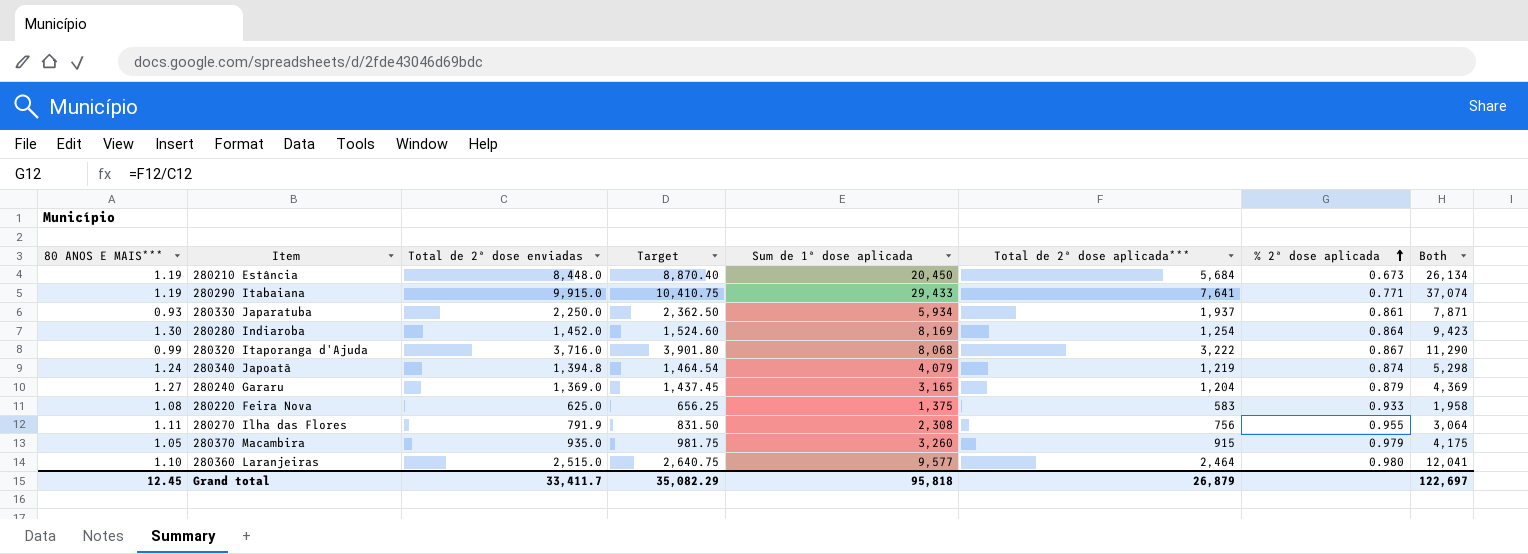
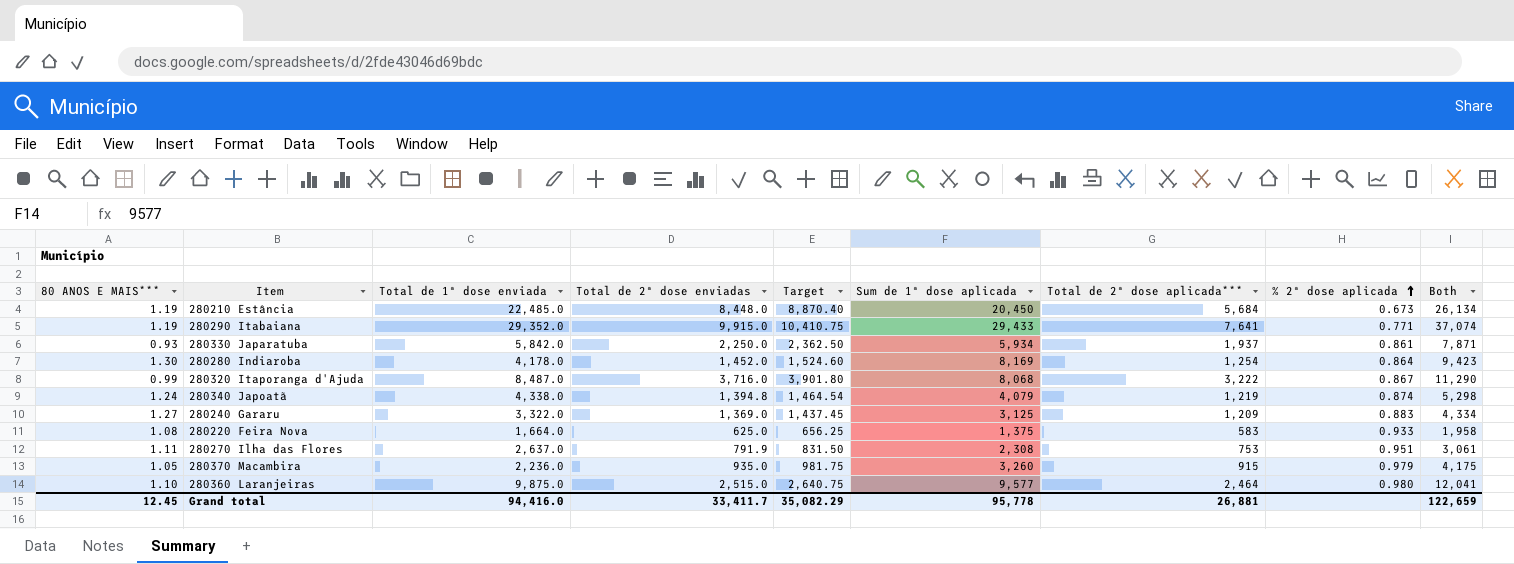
column Total de 1ª dose enviada | position: none -> 3
280240 Gararu | Sum de 1ª dose aplicada: 3,165 -> 3,125
280240 Gararu | Total de 2ª dose aplicada***: 1,204 -> 1,209
280240 Gararu | % 2ª dose aplicada: 0.879 -> 0.883
280240 Gararu | Both: 4,369 -> 4,334
280270 Ilha das Flores | Total de 2ª dose aplicada***: 756 -> 753
280270 Ilha das Flores | % 2ª dose aplicada: 0.955 -> 0.951
280270 Ilha das Flores | Both: 3,064 -> 3,061
Grand total | Sum de 1ª dose aplicada: 95,818 -> 95,778
Grand total | Total de 2ª dose aplicada***: 26,879 -> 26,881
Grand total | Both: 122,697 -> 122,659

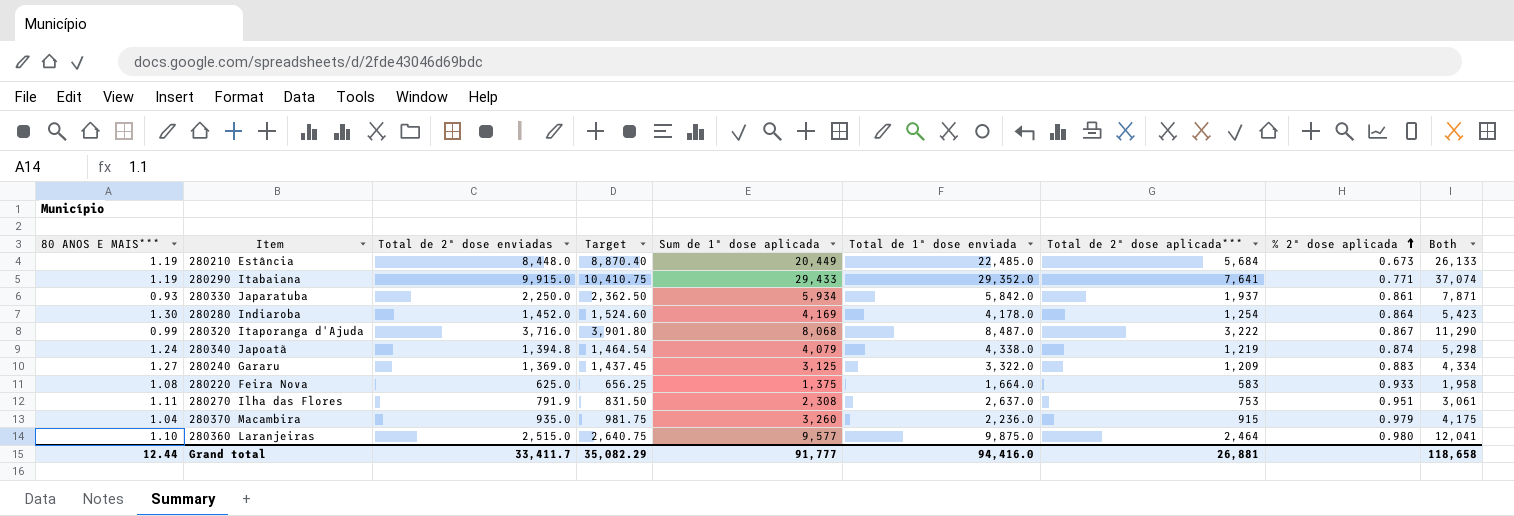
column Total de 1ª dose enviada | position: 3 -> 6
280210 Estância | Sum de 1ª dose aplicada: 20,450 -> 20,449
280210 Estância | Both: 26,134 -> 26,133
280280 Indiaroba | Sum de 1ª dose aplicada: 8,169 -> 4,169
280280 Indiaroba | Both: 9,423 -> 5,423
280370 Macambira | 80 ANOS E MAIS***: 1.05 -> 1.04
Grand total | 80 ANOS E MAIS***: 12.45 -> 12.44
Grand total | Sum de 1ª dose aplicada: 95,778 -> 91,777
Grand total | Both: 122,659 -> 118,658

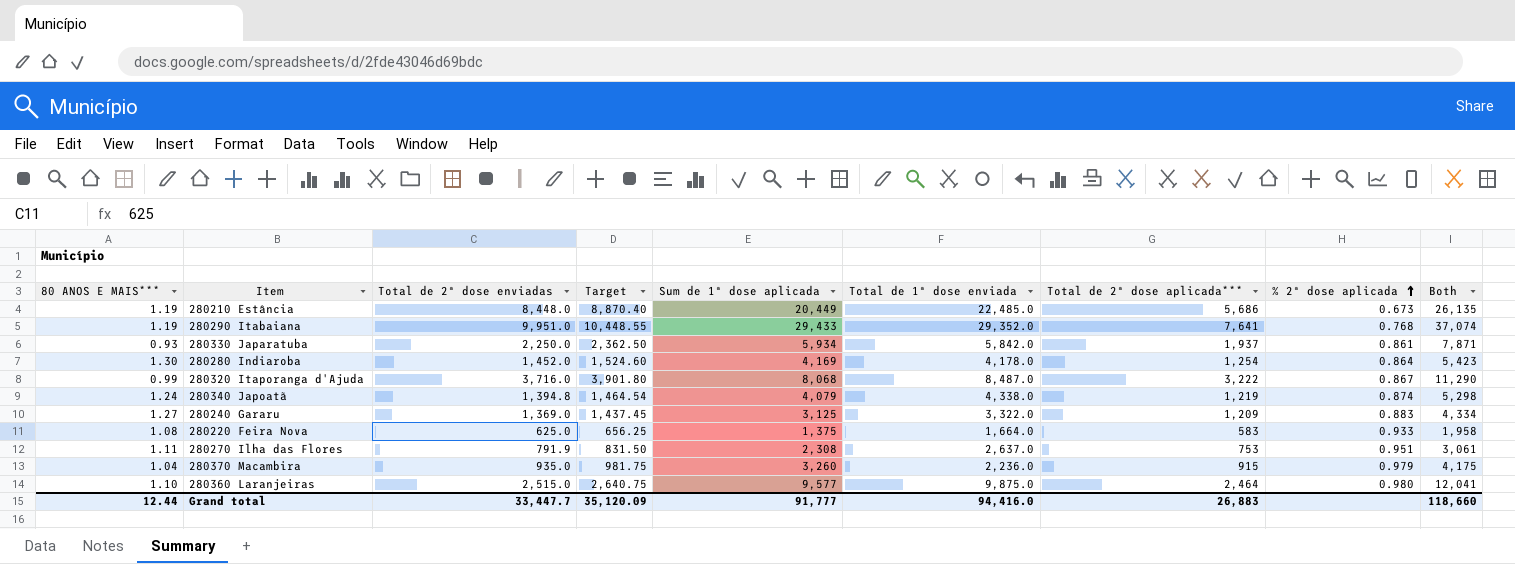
280210 Estância | Total de 2ª dose aplicada***: 5,684 -> 5,686
280210 Estância | Both: 26,133 -> 26,135
280290 Itabaiana | Total de 2ª dose enviadas: 9,915.0 -> 9,951.0
280290 Itabaiana | Target: 10,410.75 -> 10,448.55
280290 Itabaiana | % 2ª dose aplicada: 0.771 -> 0.768
Grand total | Total de 2ª dose enviadas: 33,411.7 -> 33,447.7
Grand total | Target: 35,082.29 -> 35,120.09
Grand total | Total de 2ª dose aplicada***: 26,881 -> 26,883
Grand total | Both: 118,658 -> 118,660

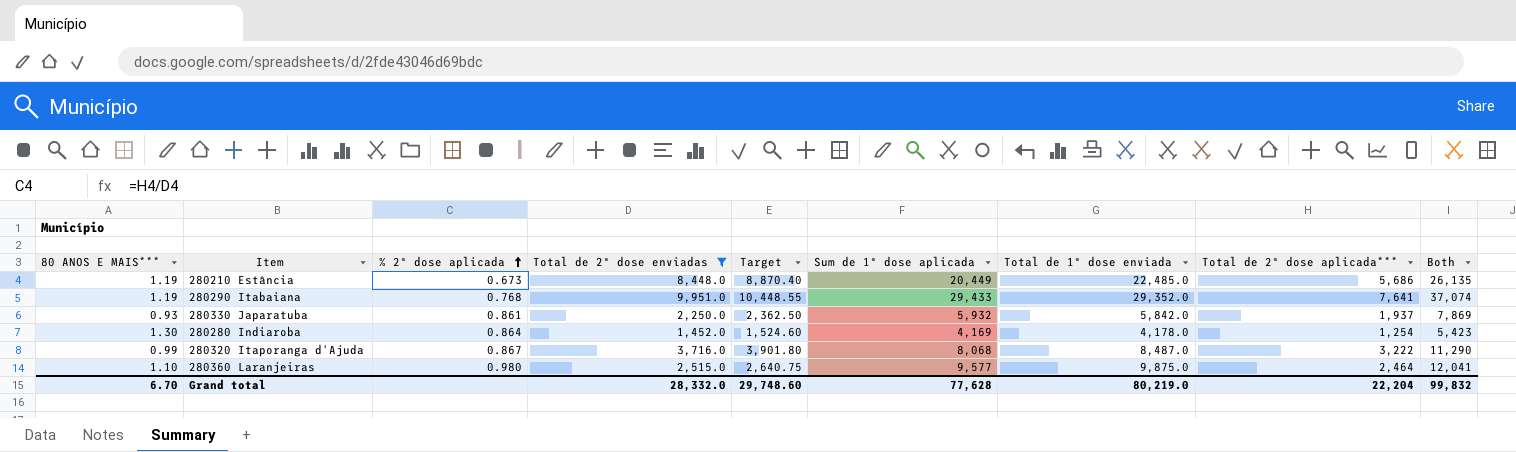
filter: none -> Total de 2ª dose enviadas >= 1,452.0
column % 2ª dose aplicada | position: 8 -> 3
280330 Japaratuba | Sum de 1ª dose aplicada: 5,934 -> 5,932
280330 Japaratuba | Both: 7,871 -> 7,869
Grand total | 80 ANOS E MAIS***: 12.44 -> 6.70
Grand total | Total de 2ª dose enviadas: 33,447.7 -> 28,332.0
Grand total | Target: 35,120.09 -> 29,748.60
Grand total | Sum de 1ª dose aplicada: 91,777 -> 77,628
Grand total | Total de 1ª dose enviada: 94,416.0 -> 80,219.0
Grand total | Total de 2ª dose aplicada***: 26,883 -> 22,204
Grand total | Both: 118,660 -> 99,832

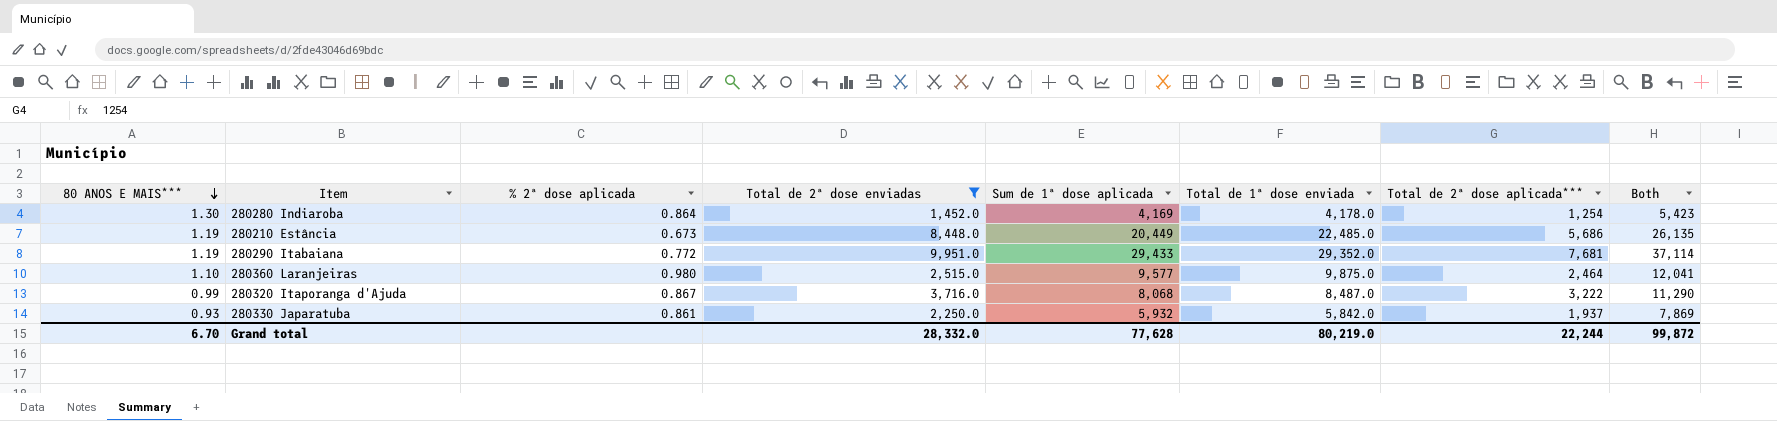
row order: % 2ª dose aplicada ascending -> 80 ANOS E MAIS*** descending
column Target | formula: [Total de 2ª dose enviadas] * 1.05 -> none
280290 Itabaiana | % 2ª dose aplicada: 0.768 -> 0.772
280290 Itabaiana | Total de 2ª dose aplicada***: 7,641 -> 7,681
280290 Itabaiana | Both: 37,074 -> 37,114
Grand total | Total de 2ª dose aplicada***: 22,204 -> 22,244
Grand total | Both: 99,832 -> 99,872

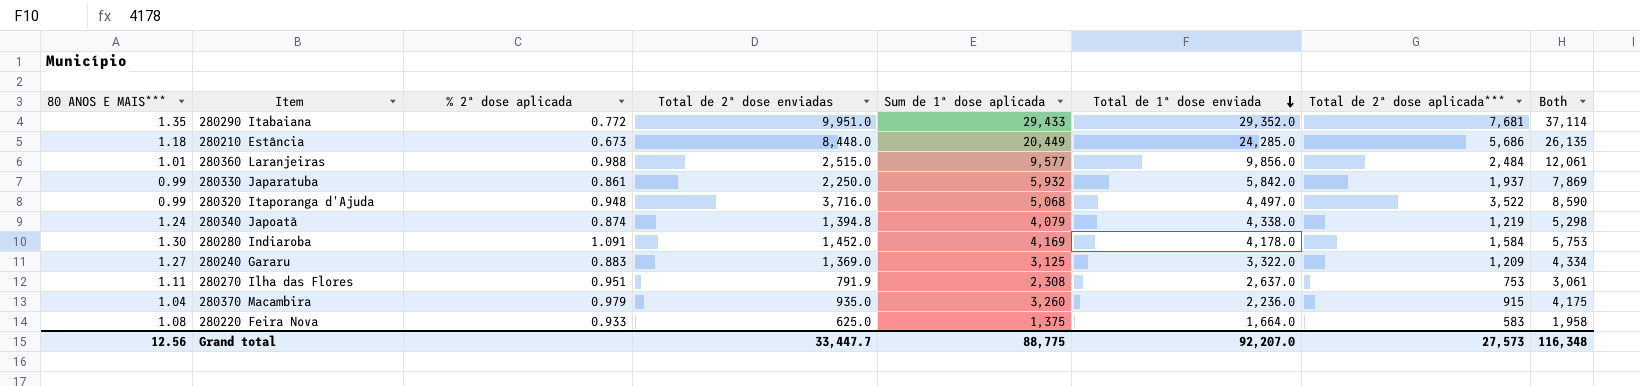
filter: Total de 2ª dose enviadas >= 1,452.0 -> none
row order: 80 ANOS E MAIS*** descending -> Total de 1ª dose enviada descending
280290 Itabaiana | 80 ANOS E MAIS***: 1.19 -> 1.35
280210 Estância | 80 ANOS E MAIS***: 1.19 -> 1.18
280210 Estância | Total de 1ª dose enviada: 22,485.0 -> 24,285.0
280360 Laranjeiras | 80 ANOS E MAIS***: 1.10 -> 1.01
280360 Laranjeiras | % 2ª dose aplicada: 0.980 -> 0.988
280360 Laranjeiras | Total de 1ª dose enviada: 9,875.0 -> 9,856.0
280360 Laranjeiras | Total de 2ª dose aplicada***: 2,464 -> 2,484
280360 Laranjeiras | Both: 12,041 -> 12,061
280330 Japaratuba | 80 ANOS E MAIS***: 0.93 -> 0.99
280320 Itaporanga d'Ajuda | % 2ª dose aplicada: 0.867 -> 0.948
280320 Itaporanga d'Ajuda | Sum de 1ª dose aplicada: 8,068 -> 5,068
280320 Itaporanga d'Ajuda | Total de 1ª dose enviada: 8,487.0 -> 4,497.0
280320 Itaporanga d'Ajuda | Total de 2ª dose aplicada***: 3,222 -> 3,522
280320 Itaporanga d'Ajuda | Both: 11,290 -> 8,590
280280 Indiaroba | % 2ª dose aplicada: 0.864 -> 1.091
280280 Indiaroba | Total de 2ª dose aplicada***: 1,254 -> 1,584
280280 Indiaroba | Both: 5,423 -> 5,753
Grand total | 80 ANOS E MAIS***: 6.70 -> 12.56
Grand total | Total de 2ª dose enviadas: 28,332.0 -> 33,447.7
Grand total | Sum de 1ª dose aplicada: 77,628 -> 88,775
Grand total | Total de 1ª dose enviada: 80,219.0 -> 92,207.0
Grand total | Total de 2ª dose aplicada***: 22,244 -> 27,573
Grand total | Both: 99,872 -> 116,348

